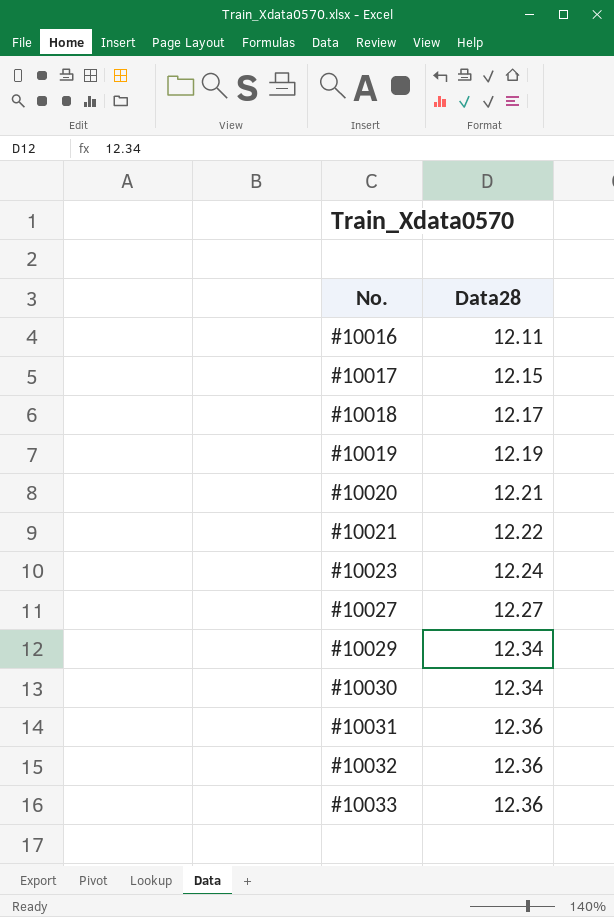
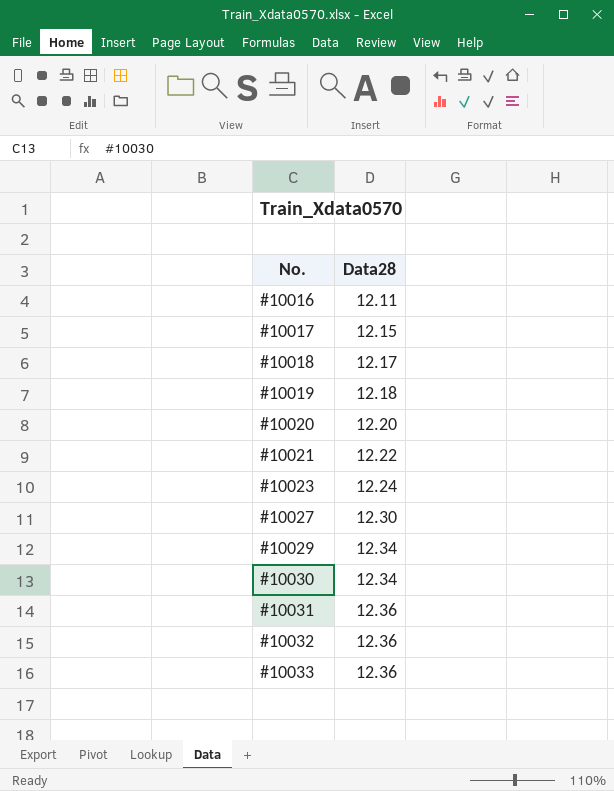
#10019 | Data28: 12.19 -> 12.18
#10020 | Data28: 12.21 -> 12.20
#10027 | Data28: 12.27 -> 12.30

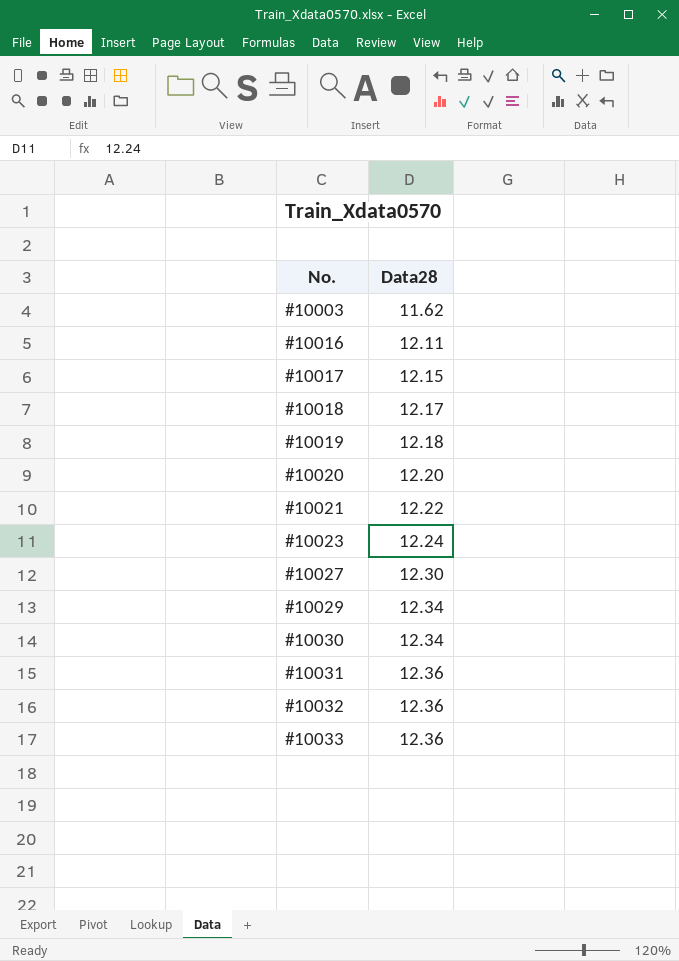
row #10003: none -> 11.62

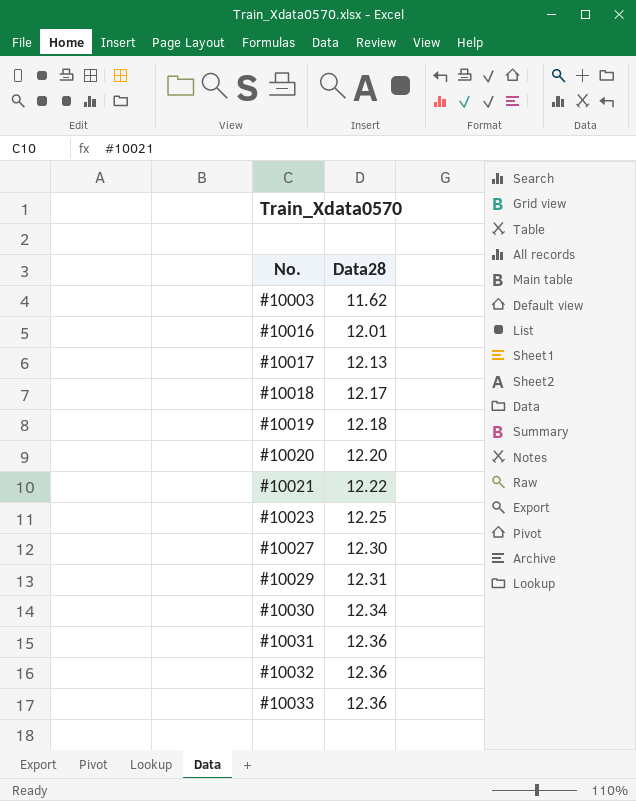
#10016 | Data28: 12.11 -> 12.01
#10017 | Data28: 12.15 -> 12.13
#10023 | Data28: 12.24 -> 12.25
#10029 | Data28: 12.34 -> 12.31

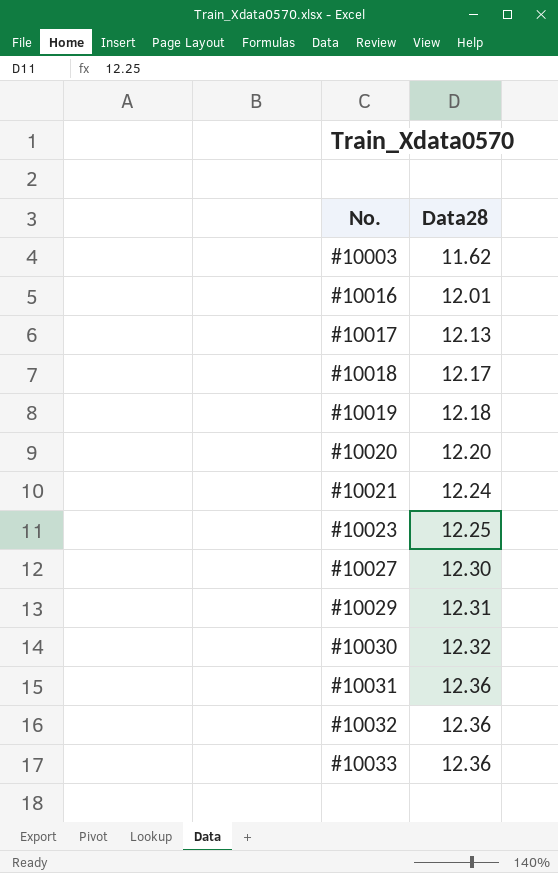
#10021 | Data28: 12.22 -> 12.24
#10030 | Data28: 12.34 -> 12.32

